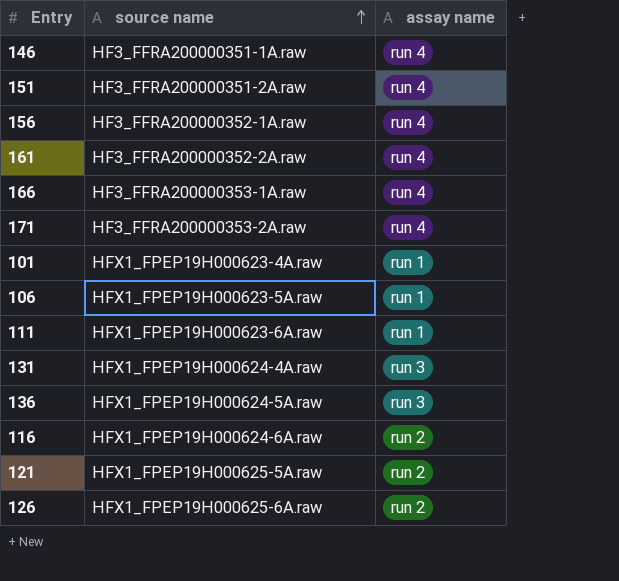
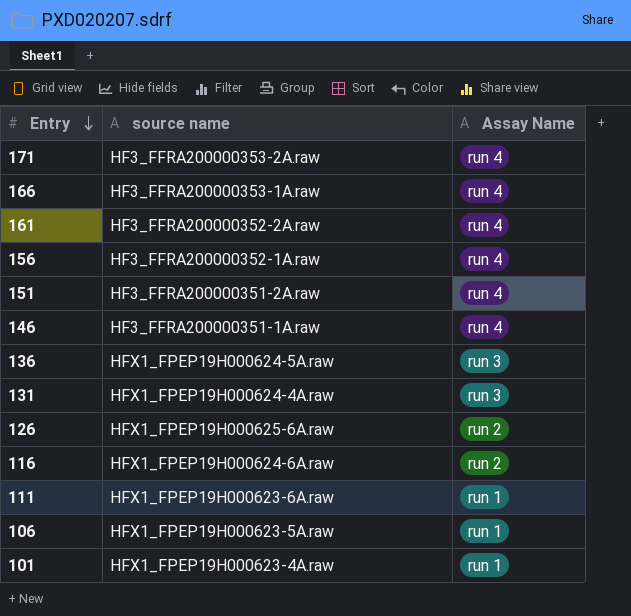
row order: source name ascending -> Entry descending
column name: assay name -> Assay Name
row 121: HFX1_FPEP19H000625-5A.raw | run 2 -> none

